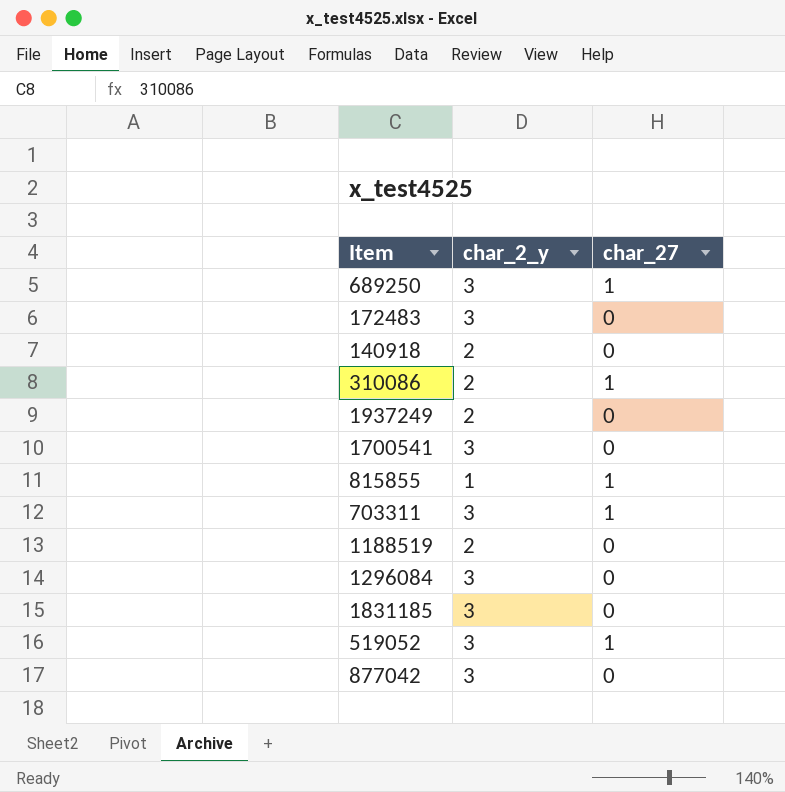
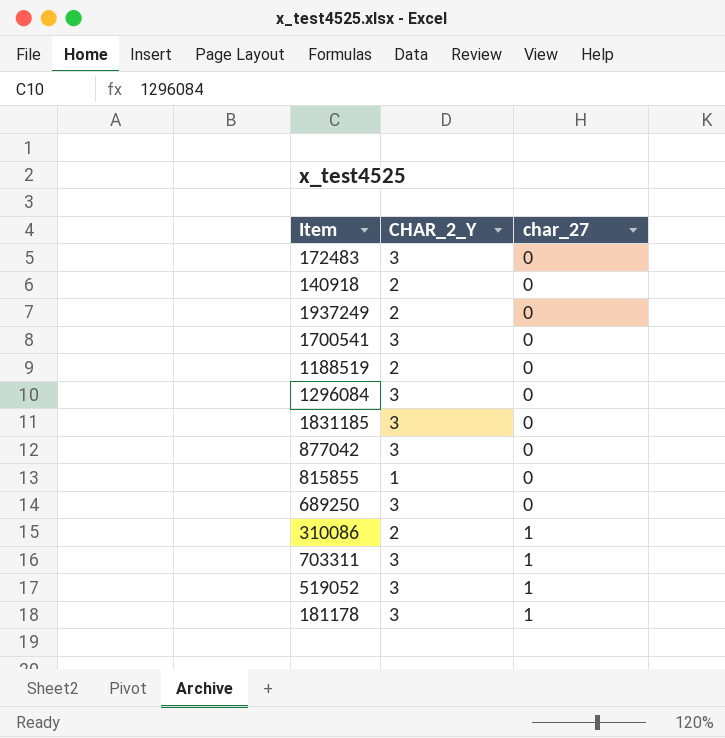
row order: none -> char_27 ascending
column name: char_2_y -> CHAR_2_Y
815855 | char_27: 1 -> 0
689250 | char_27: 1 -> 0
row 181178: none -> 3 | 1

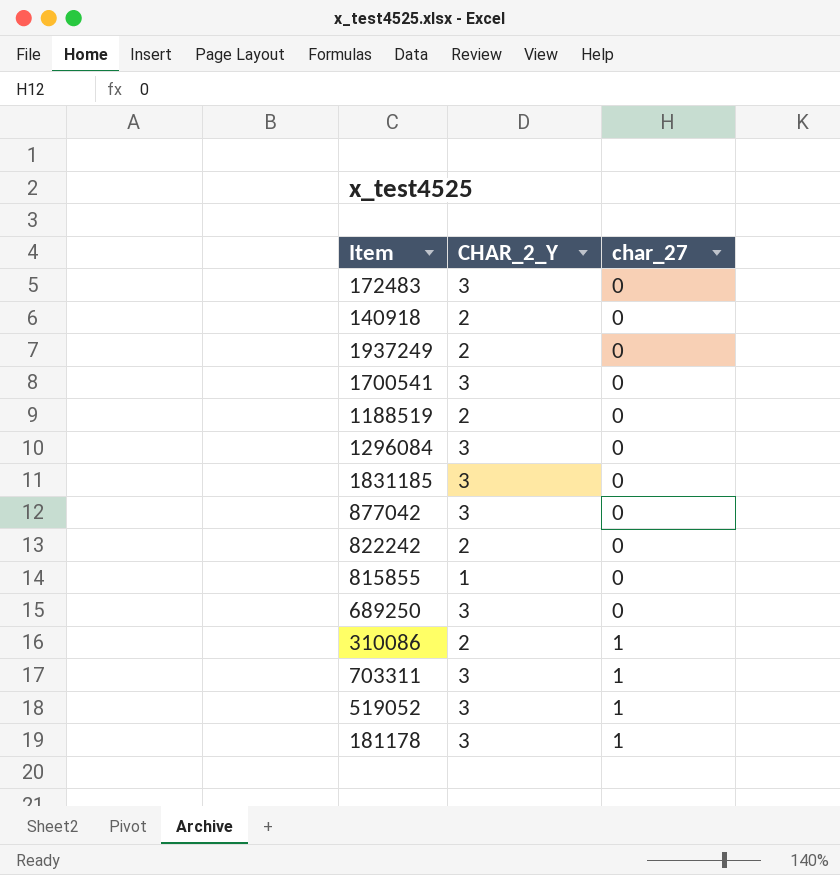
row 822242: none -> 2 | 0

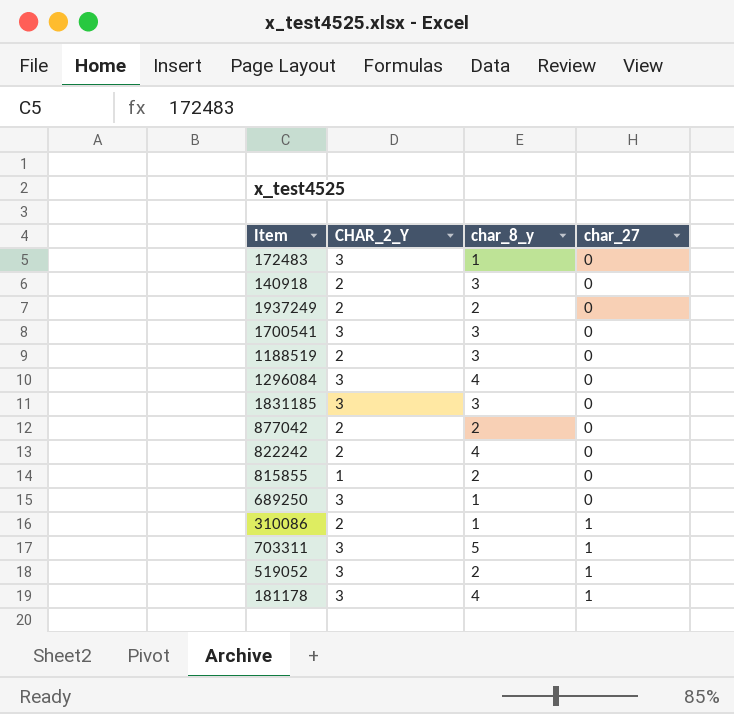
column char_8_y | position: none -> 3
877042 | CHAR_2_Y: 3 -> 2

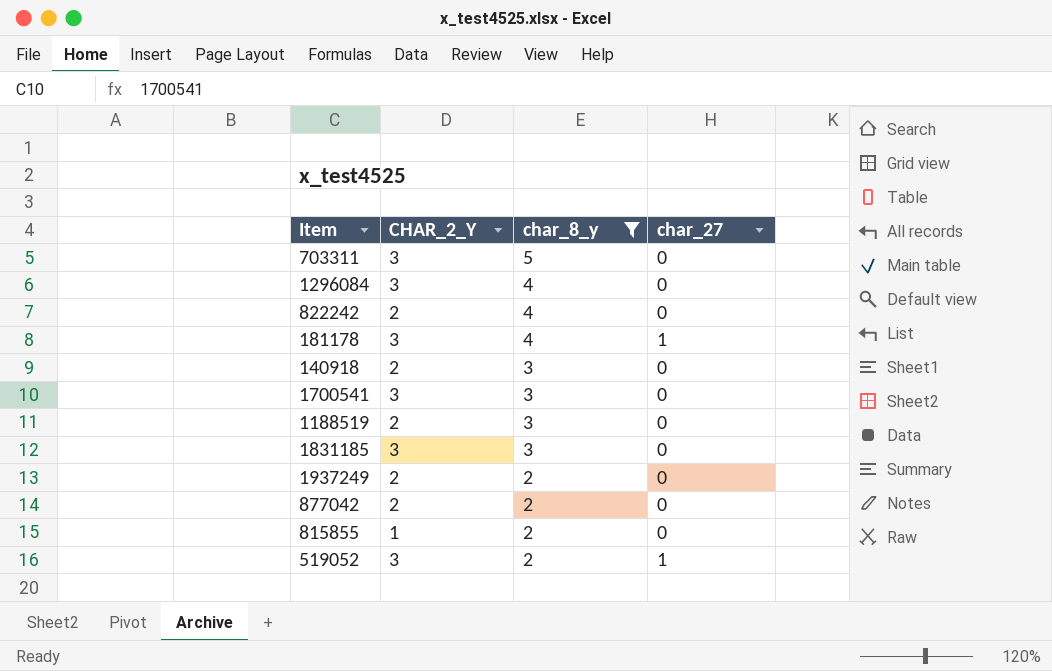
filter: none -> char_8_y != 1
row order: char_27 ascending -> char_8_y descending
703311 | char_27: 1 -> 0

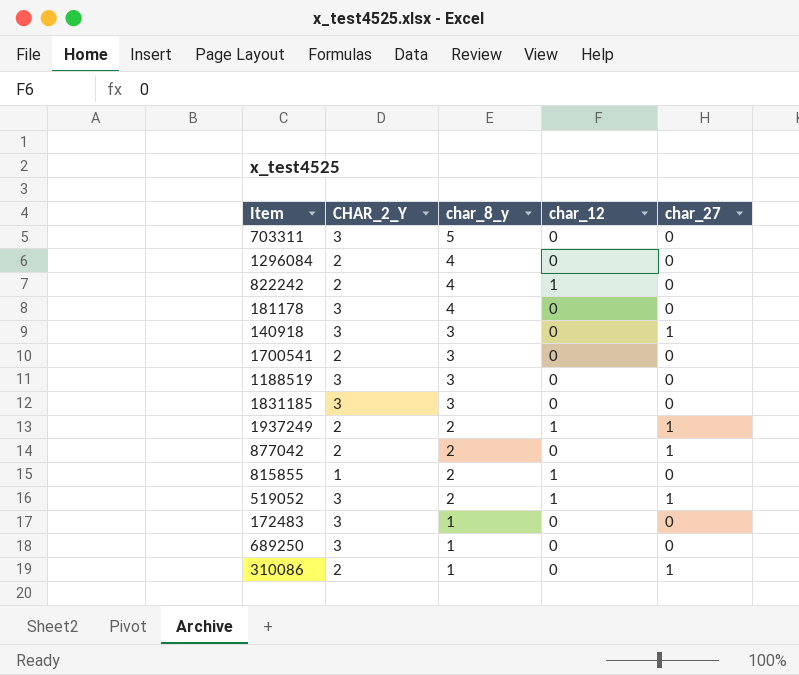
filter: char_8_y != 1 -> none
column char_12 | position: none -> 4
1296084 | CHAR_2_Y: 3 -> 2
181178 | char_27: 1 -> 0
140918 | CHAR_2_Y: 2 -> 3
140918 | char_27: 0 -> 1
1700541 | CHAR_2_Y: 3 -> 2
1188519 | CHAR_2_Y: 2 -> 3
1937249 | char_27: 0 -> 1
877042 | char_27: 0 -> 1

